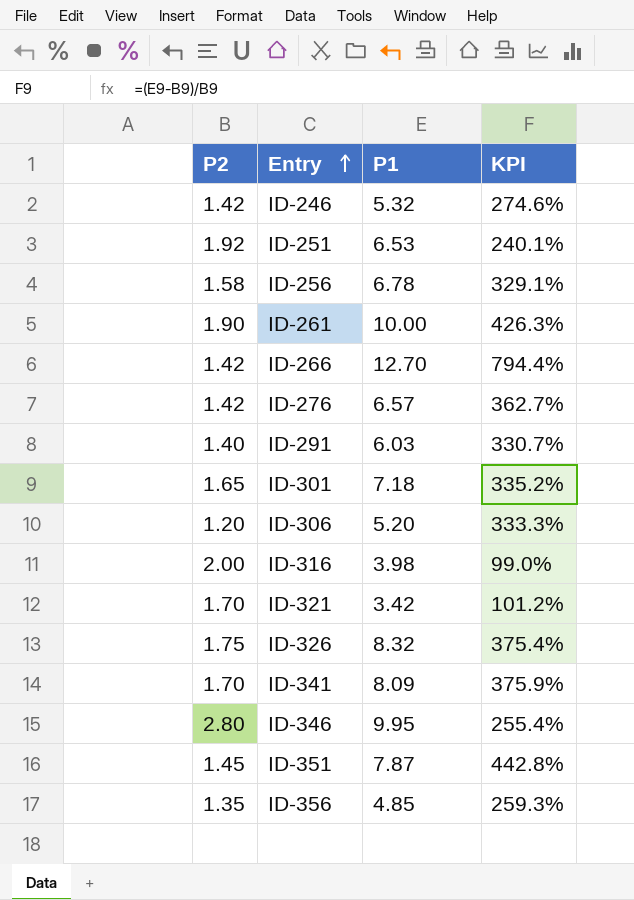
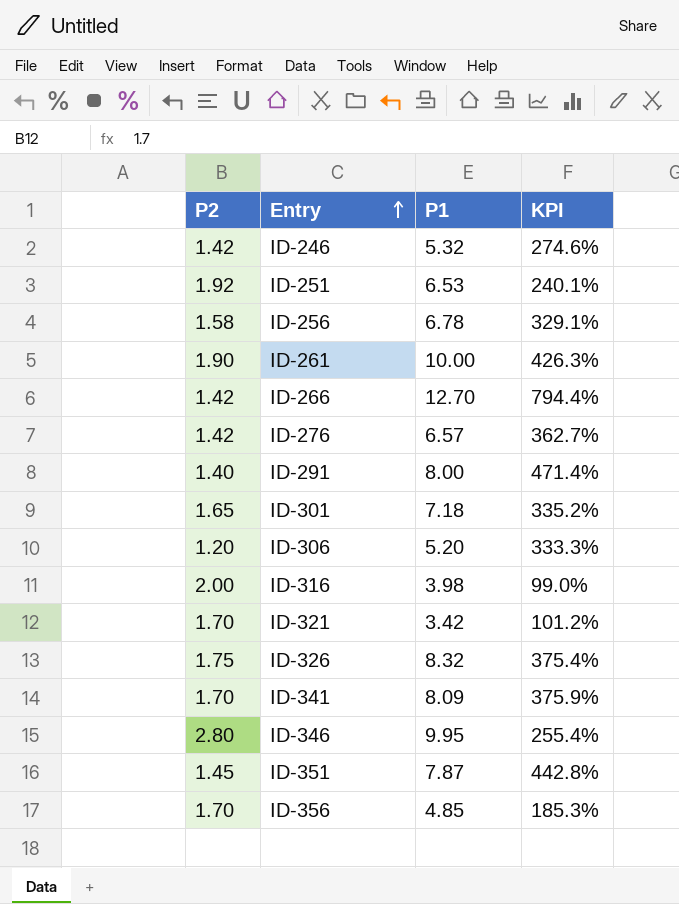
ID-291 | P1: 6.03 -> 8.00
ID-291 | KPI: 330.7% -> 471.4%
ID-356 | P2: 1.35 -> 1.70
ID-356 | KPI: 259.3% -> 185.3%

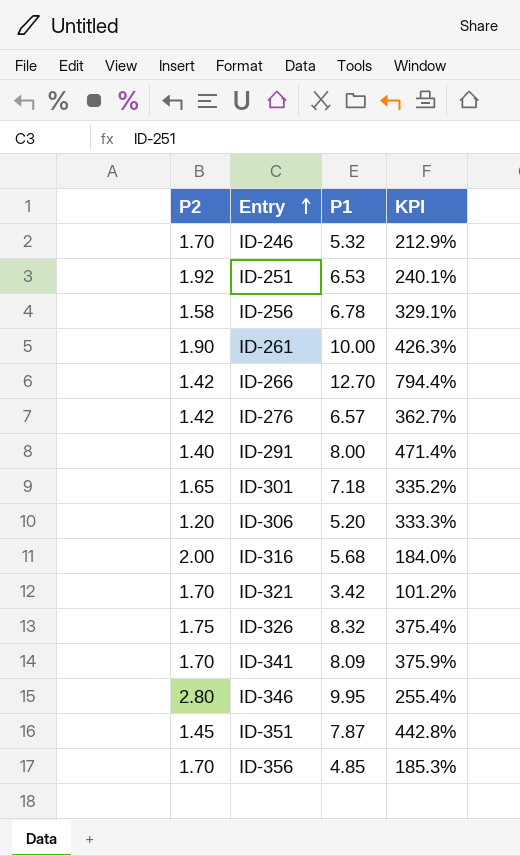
ID-246 | P2: 1.42 -> 1.70
ID-246 | KPI: 274.6% -> 212.9%
ID-316 | P1: 3.98 -> 5.68
ID-316 | KPI: 99.0% -> 184.0%

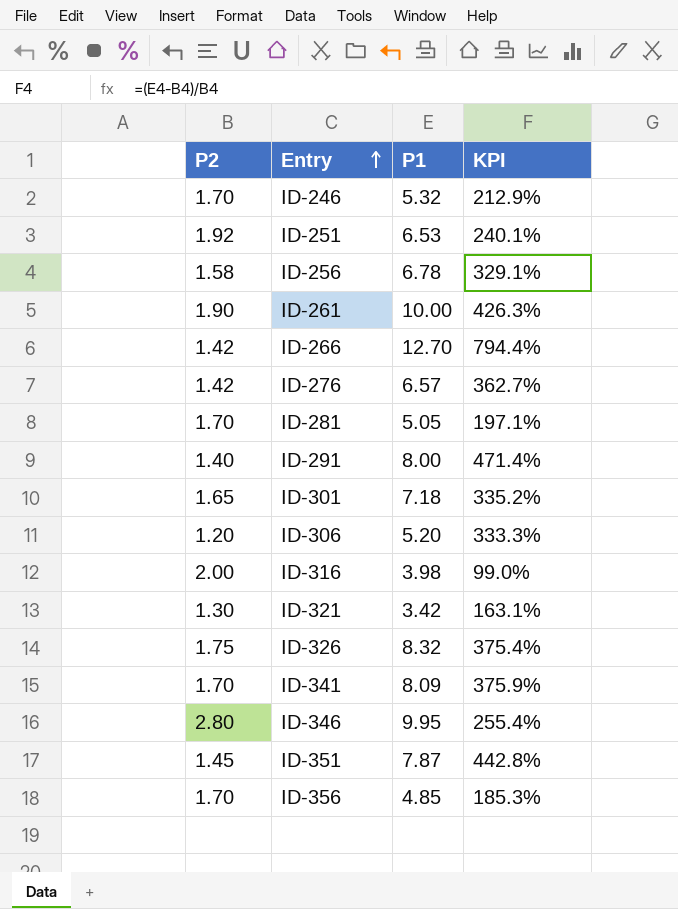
row ID-281: none -> 1.70 | 5.05 | 197.1%
ID-316 | P1: 5.68 -> 3.98
ID-316 | KPI: 184.0% -> 99.0%
ID-321 | P2: 1.70 -> 1.30
ID-321 | KPI: 101.2% -> 163.1%

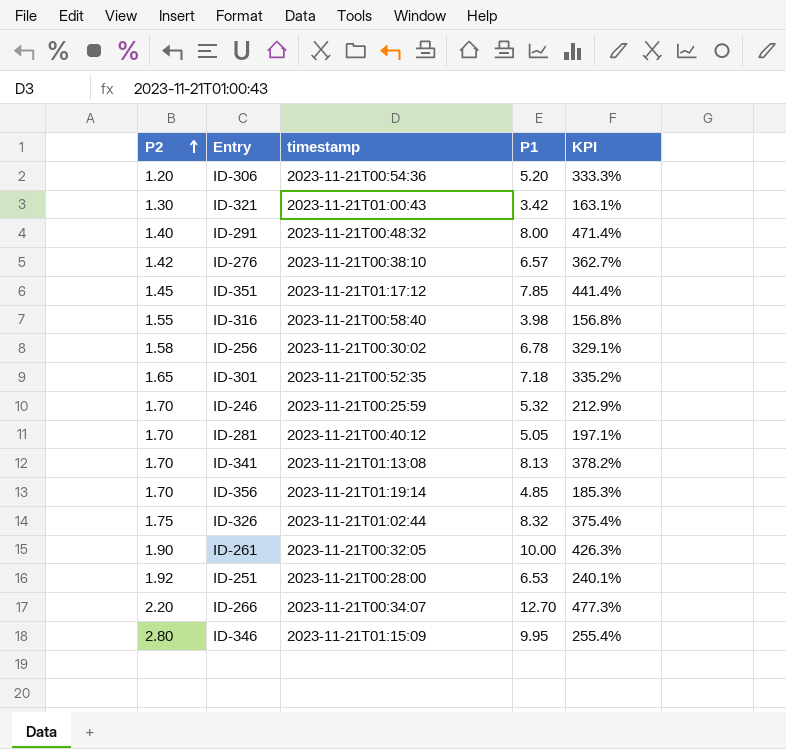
row order: Entry ascending -> P2 ascending
column timestamp | position: none -> 3
ID-351 | P1: 7.87 -> 7.85
ID-351 | KPI: 442.8% -> 441.4%
ID-316 | P2: 2.00 -> 1.55
ID-316 | KPI: 99.0% -> 156.8%
ID-341 | P1: 8.09 -> 8.13
ID-341 | KPI: 375.9% -> 378.2%
ID-266 | P2: 1.42 -> 2.20
ID-266 | KPI: 794.4% -> 477.3%

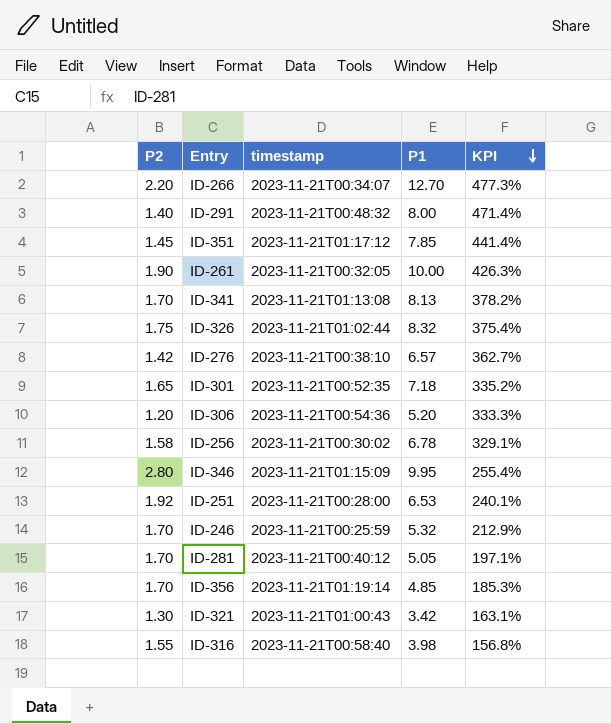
row order: P2 ascending -> KPI descending

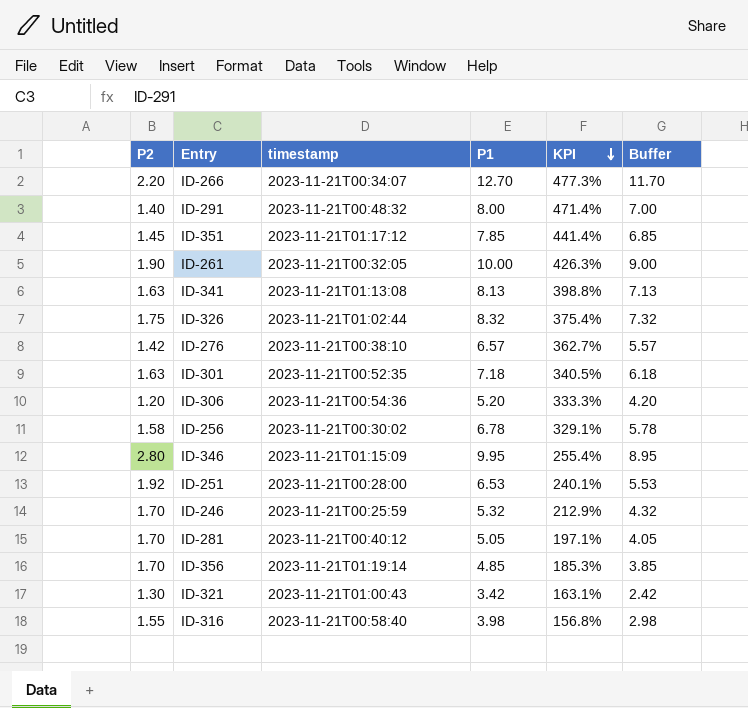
column Buffer | formula: none -> [P1] - 1
ID-341 | P2: 1.70 -> 1.63
ID-341 | KPI: 378.2% -> 398.8%
ID-301 | P2: 1.65 -> 1.63
ID-301 | KPI: 335.2% -> 340.5%

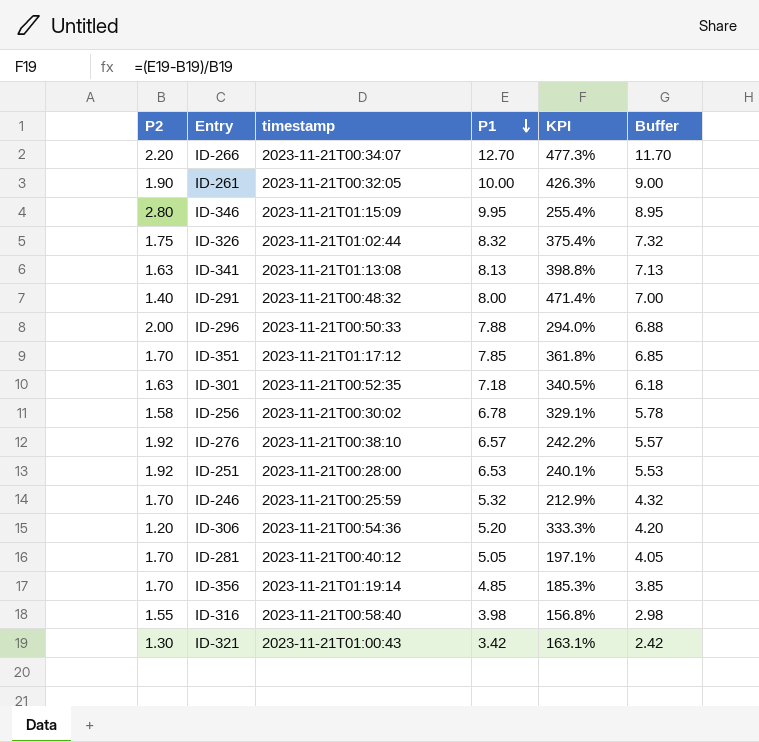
row order: KPI descending -> P1 descending
row ID-296: none -> 2.00 | 2023-11-21T00:50:33 | 7.88 | 294.0% | 6.88
ID-351 | P2: 1.45 -> 1.70
ID-351 | KPI: 441.4% -> 361.8%
ID-276 | P2: 1.42 -> 1.92
ID-276 | KPI: 362.7% -> 242.2%

